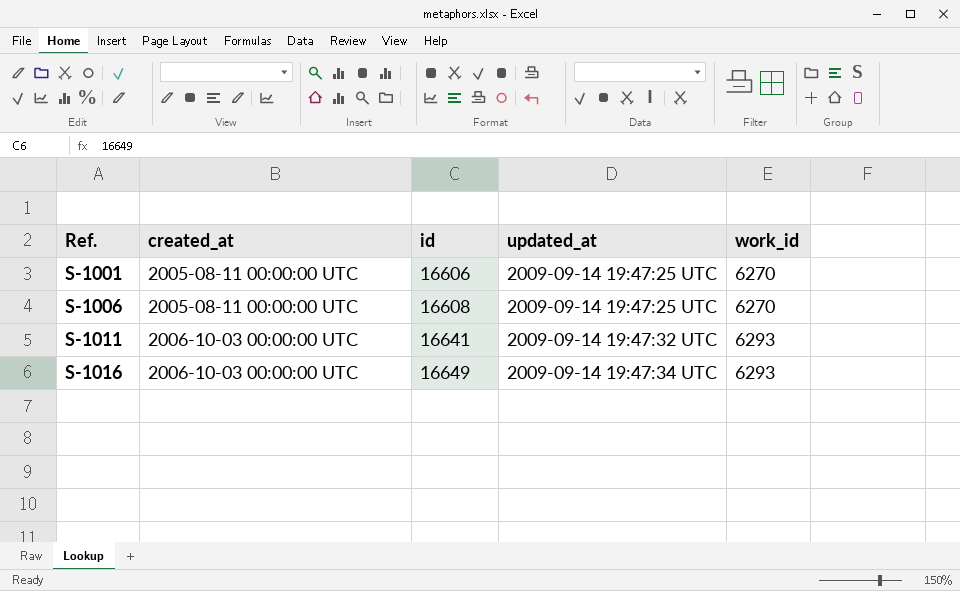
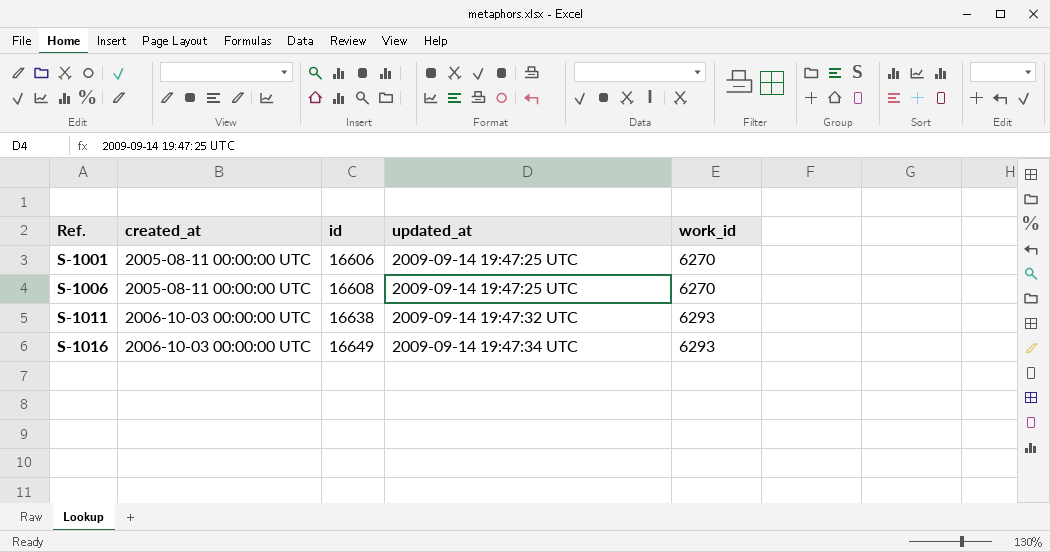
S-1011 | id: 16641 -> 16638

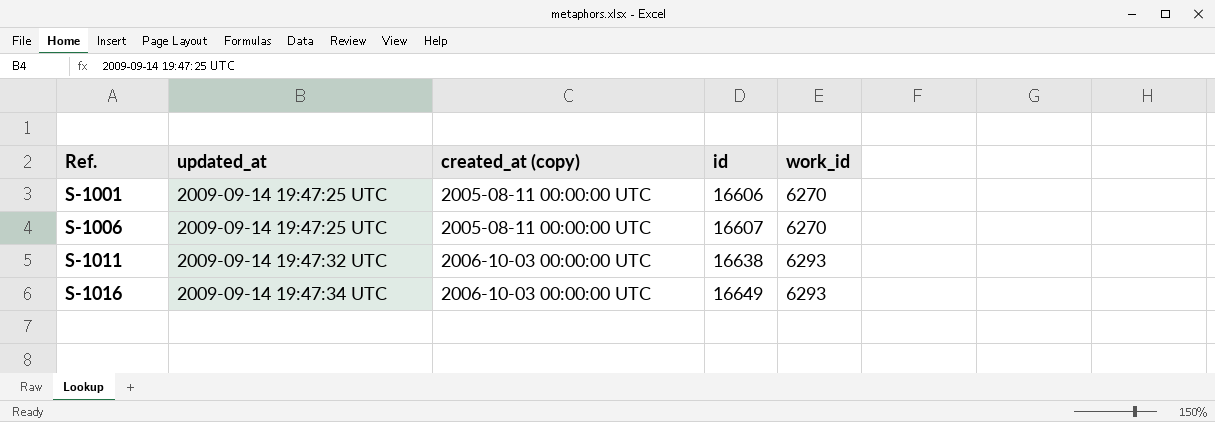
column updated_at | position: 4 -> 2
column name: created_at -> created_at (copy)
S-1006 | id: 16608 -> 16607

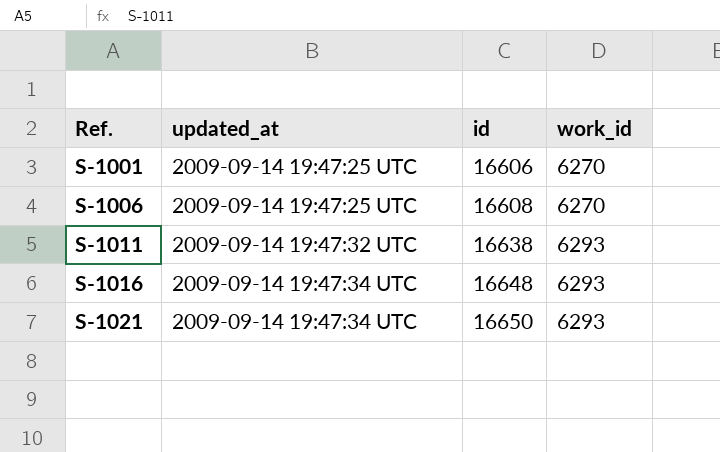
column created_at (copy) | position: 3 -> none
S-1006 | id: 16607 -> 16608
S-1016 | id: 16649 -> 16648
row S-1021: none -> 2009-09-14 19:47:34 UTC | 16650 | 6293

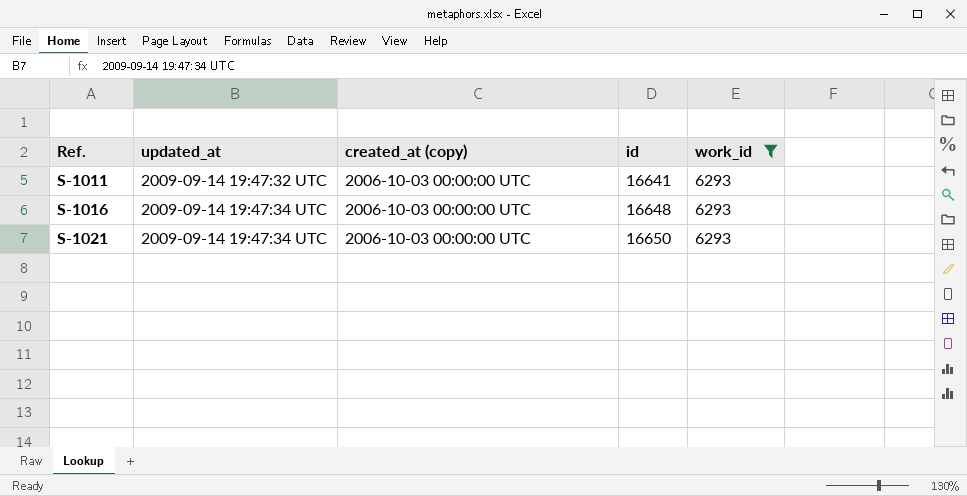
filter: none -> work_id = 6293
column created_at (copy) | position: none -> 3
S-1011 | id: 16638 -> 16641

